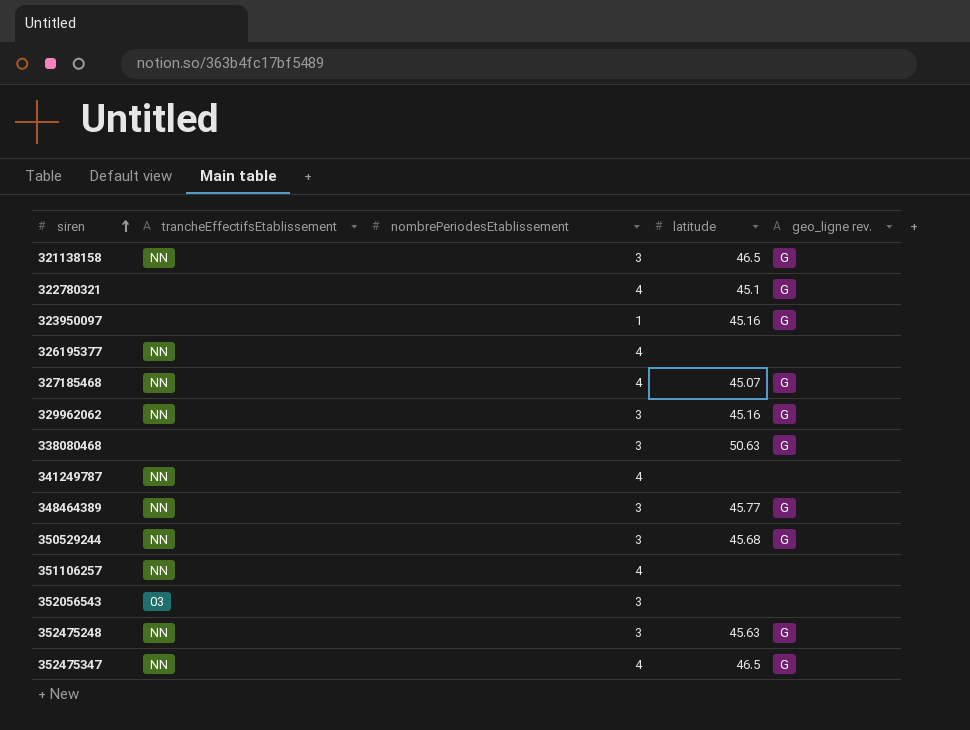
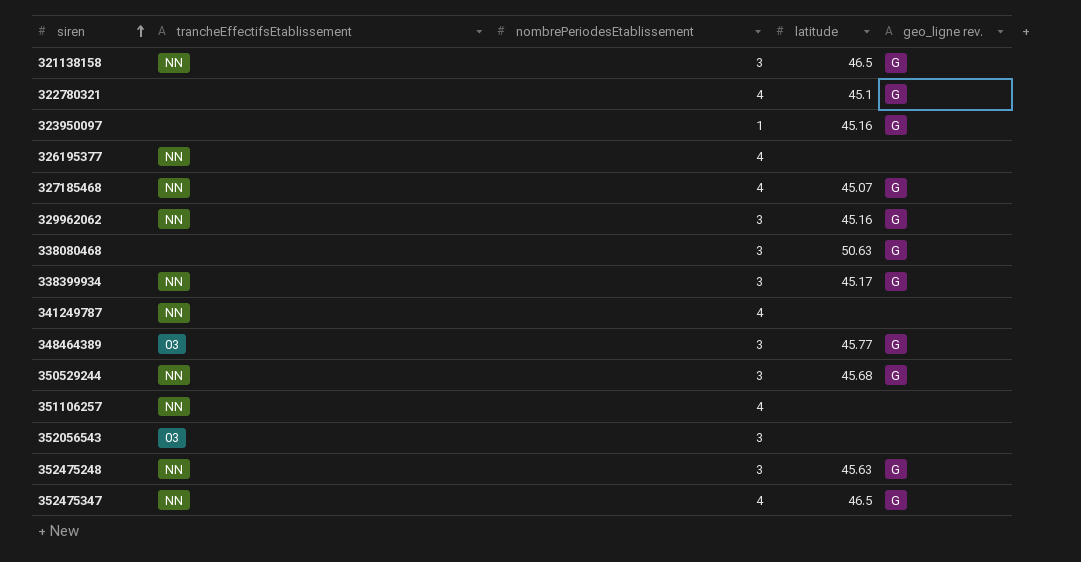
row 338399934: none -> NN | 3 | 45.17 | G
348464389 | trancheEffectifsEtablissement: NN -> 03

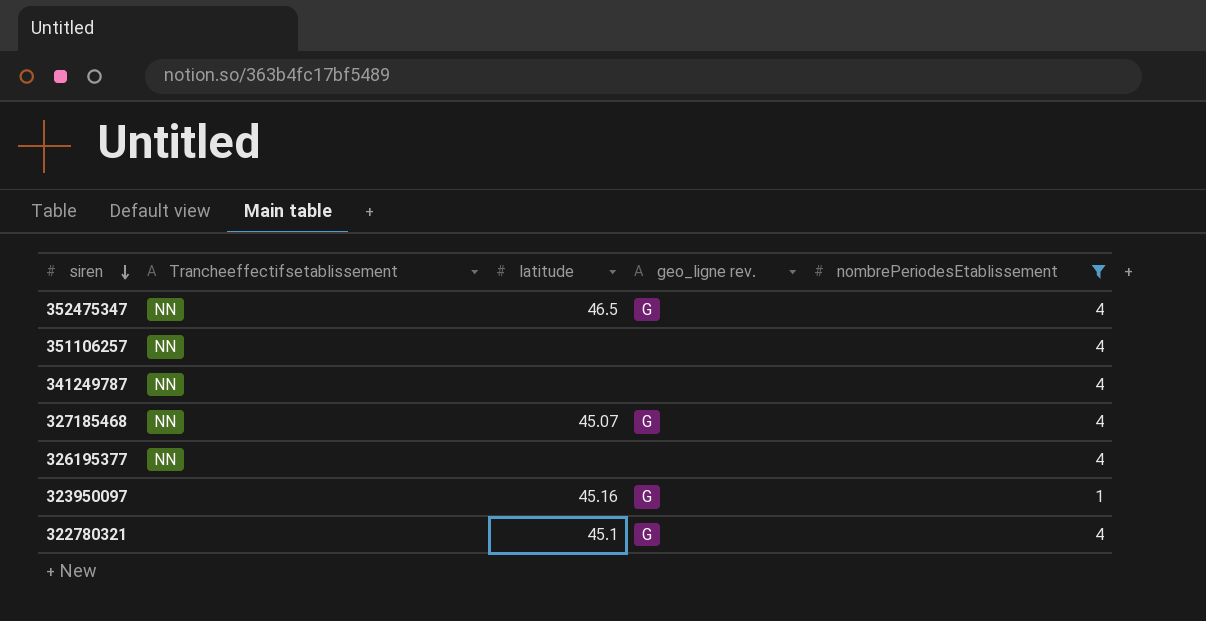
filter: none -> nombrePeriodesEtablissement != 3
row order: siren ascending -> siren descending
column name: trancheEffectifsEtablissement -> Trancheeffectifsetablissement
column nombrePeriodesEtablissement | position: 3 -> 5

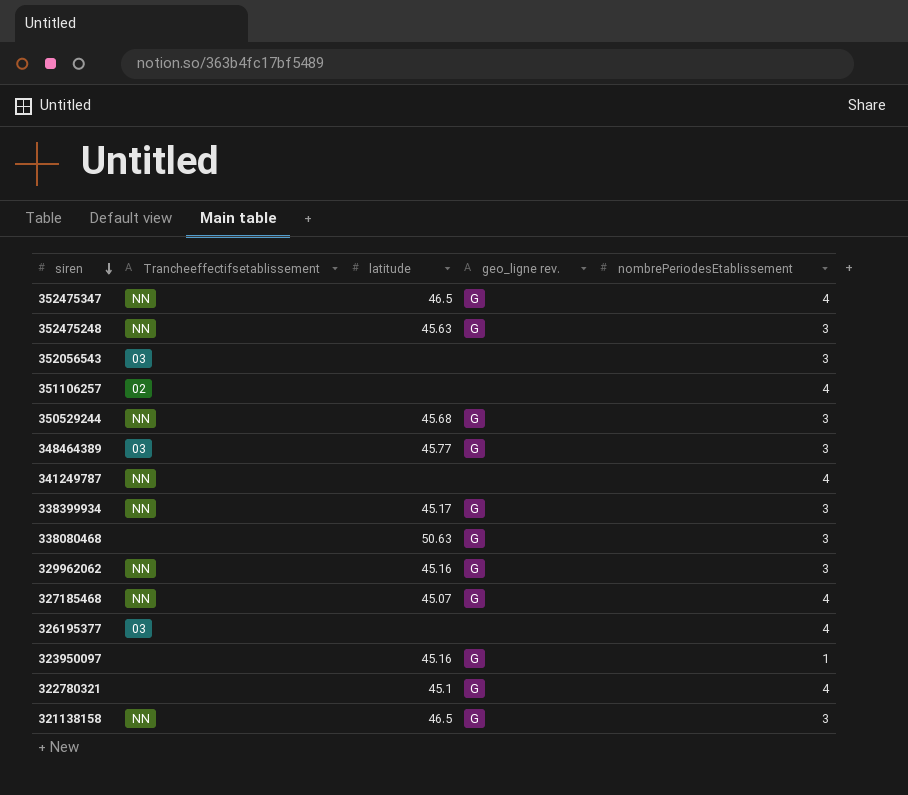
filter: nombrePeriodesEtablissement != 3 -> none
351106257 | Trancheeffectifsetablissement: NN -> 02
326195377 | Trancheeffectifsetablissement: NN -> 03

